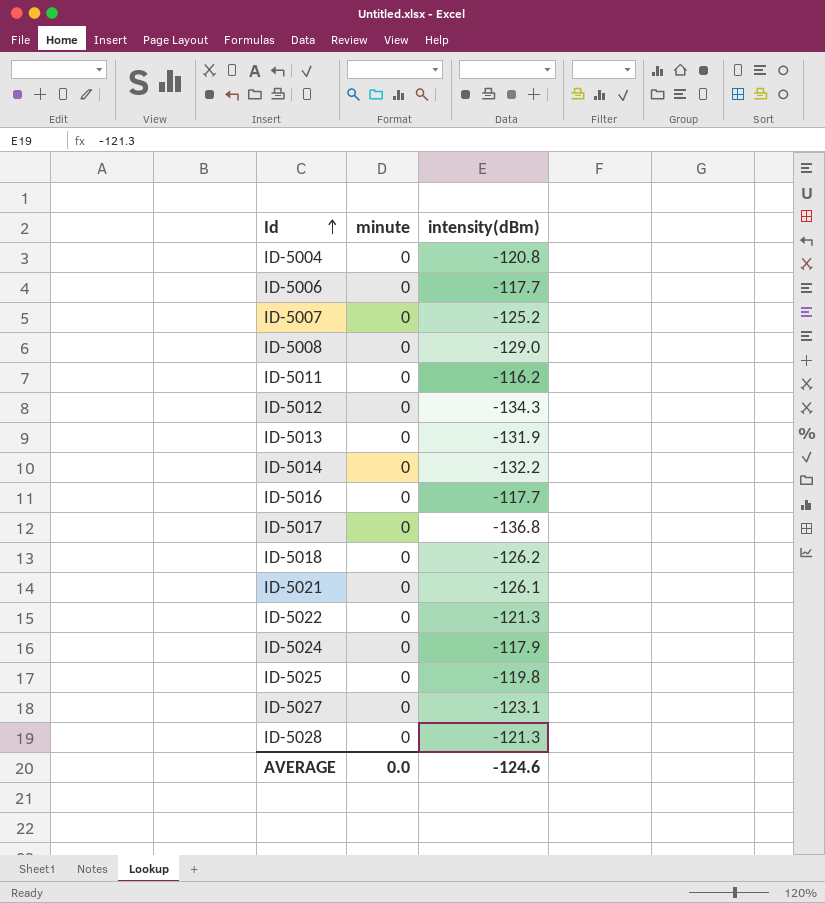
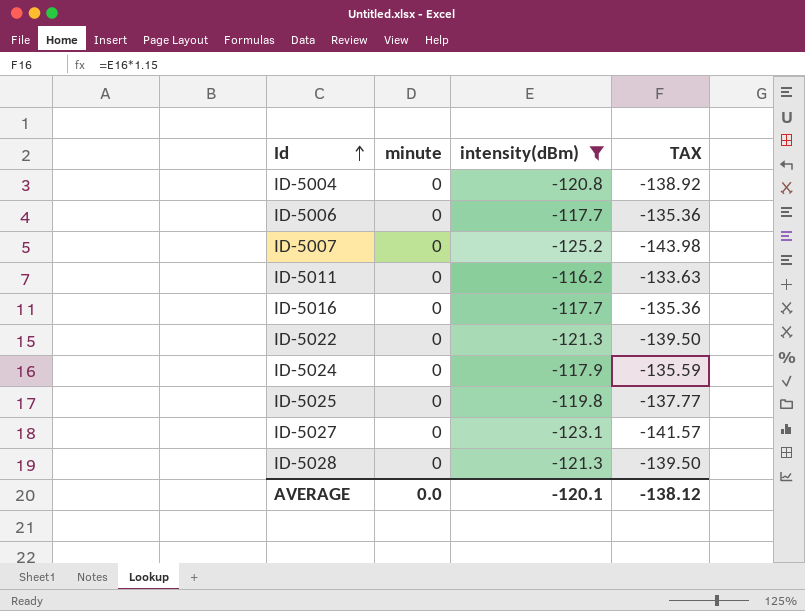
filter: none -> intensity(dBm) >= -125.2
column TAX | formula: none -> [intensity(dBm)] * 1.15
AVERAGE | intensity(dBm): -124.6 -> -120.1

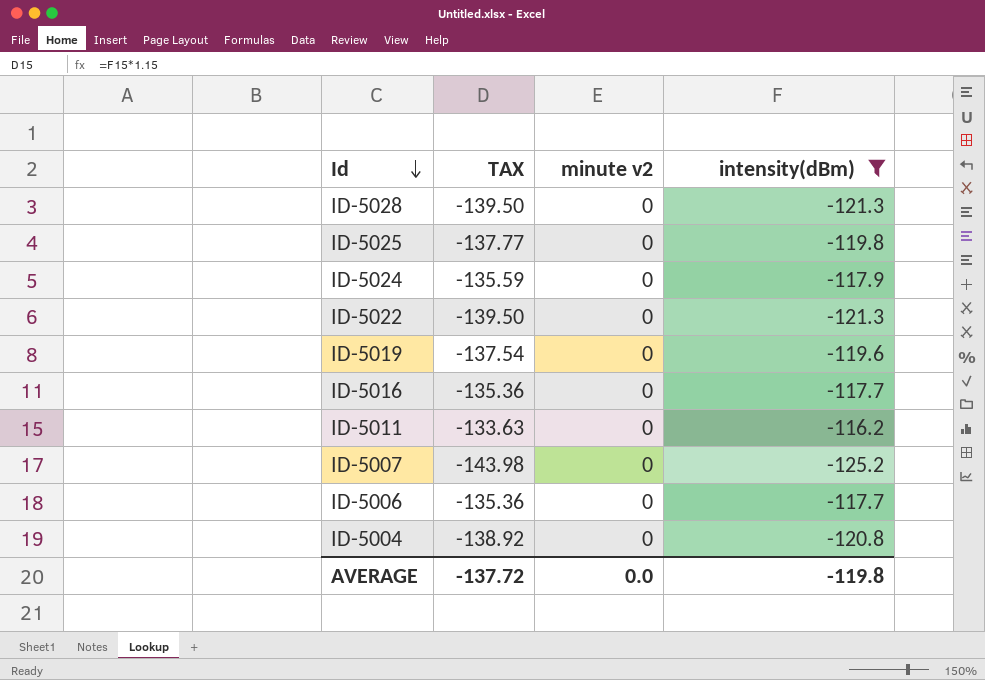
row order: Id ascending -> Id descending
column TAX | position: 4 -> 2
column name: minute -> minute v2
row ID-5027: 0 | -123.1 | -141.57 -> none
row ID-5019: none -> -137.54 | 0 | -119.6
AVERAGE | TAX: -138.12 -> -137.72
AVERAGE | intensity(dBm): -120.1 -> -119.8

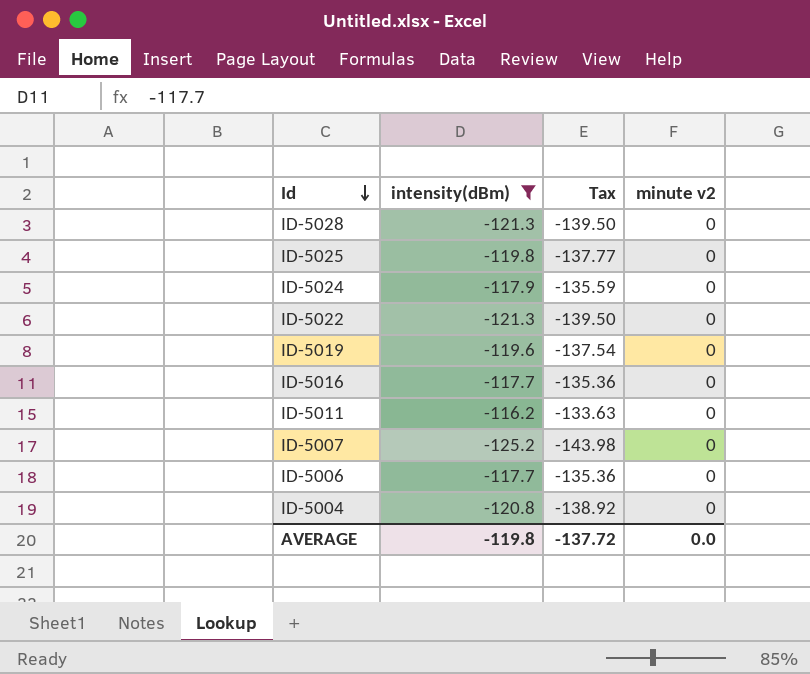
column intensity(dBm) | position: 4 -> 2
column name: TAX -> Tax

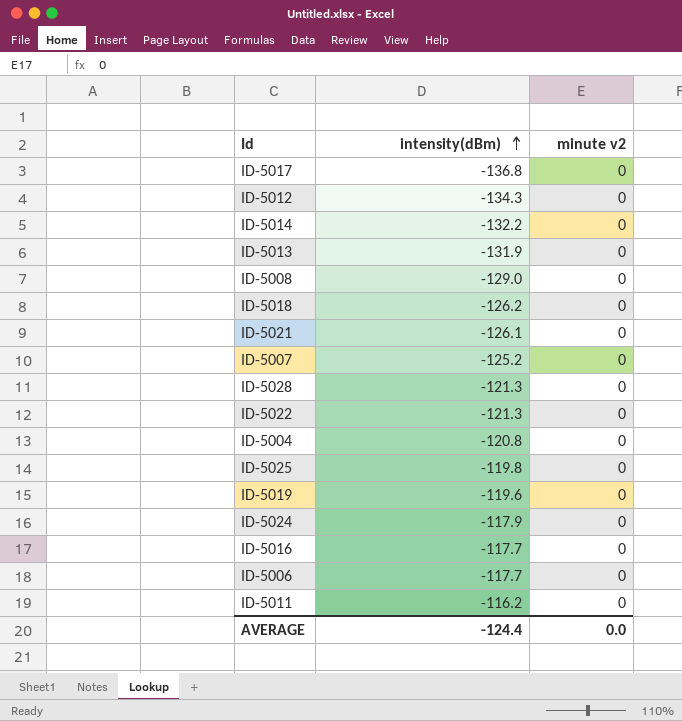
filter: intensity(dBm) >= -125.2 -> none
row order: Id descending -> intensity(dBm) ascending
column Tax | formula: [intensity(dBm)] * 1.15 -> none
AVERAGE | intensity(dBm): -119.8 -> -124.4

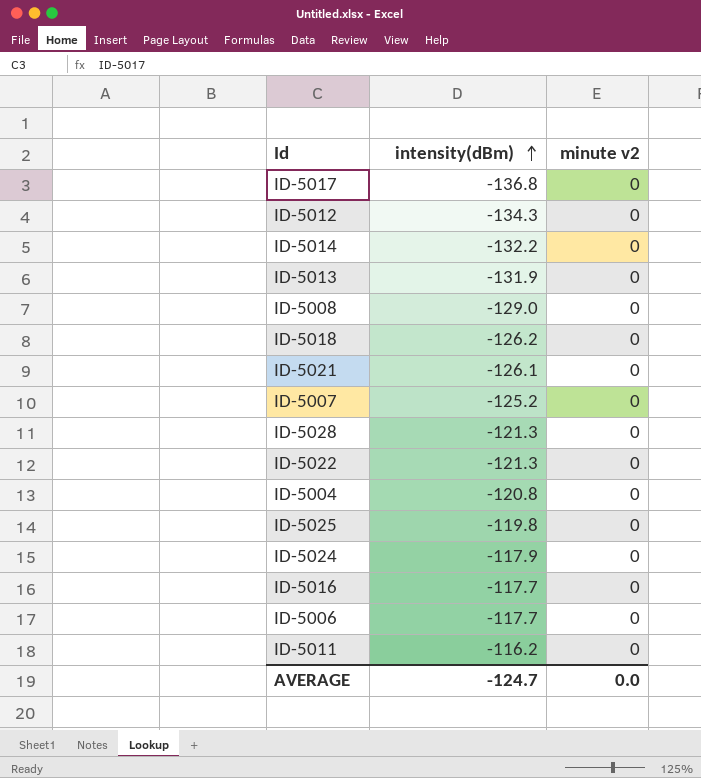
row ID-5019: -119.6 | 0 -> none
AVERAGE | intensity(dBm): -124.4 -> -124.7

